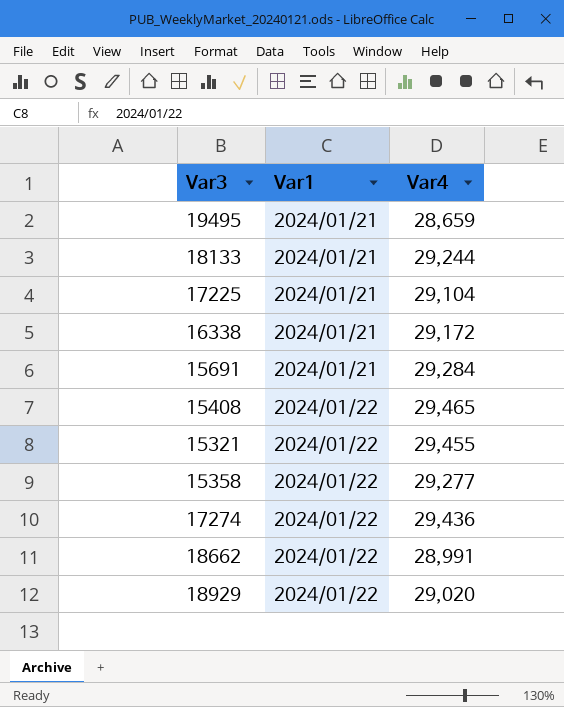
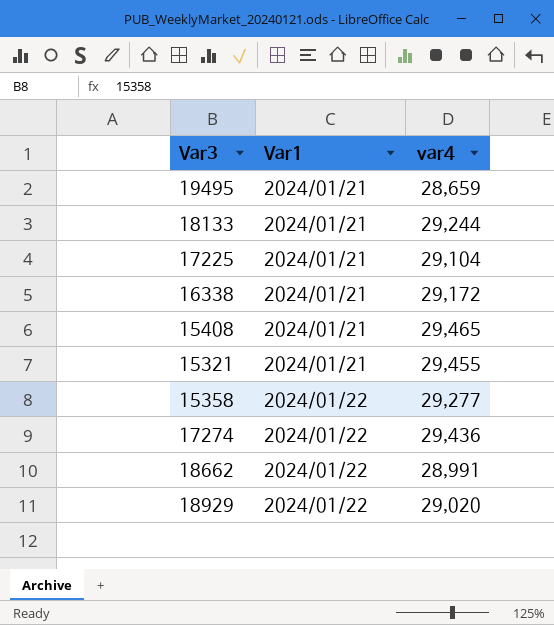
column name: Var4 -> var4
row 15691: 2024/01/21 | 29,284 -> none
15408 | Var1: 2024/01/22 -> 2024/01/21
15321 | Var1: 2024/01/22 -> 2024/01/21

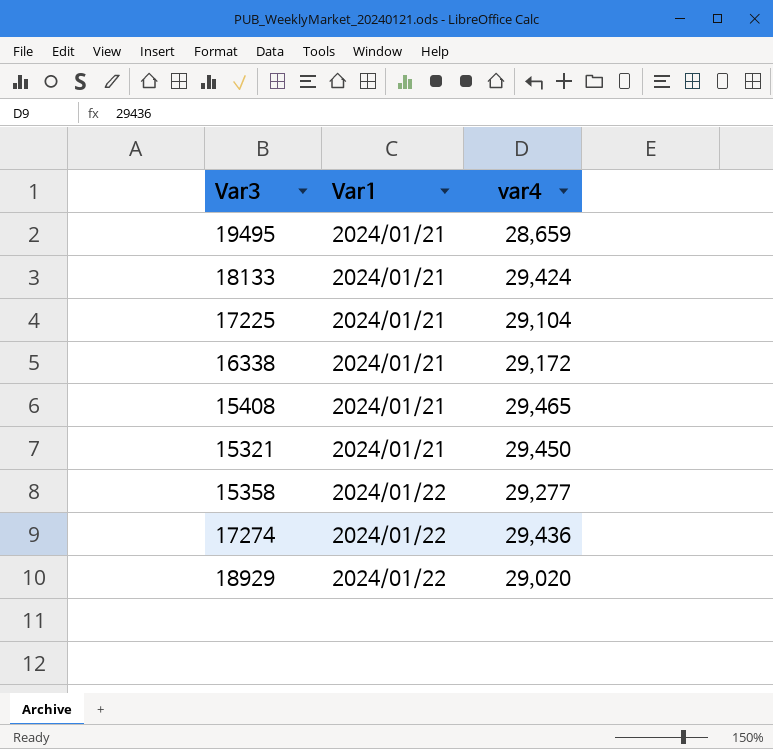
row 18662: 2024/01/22 | 28,991 -> none
18133 | var4: 29,244 -> 29,424
15321 | var4: 29,455 -> 29,450

